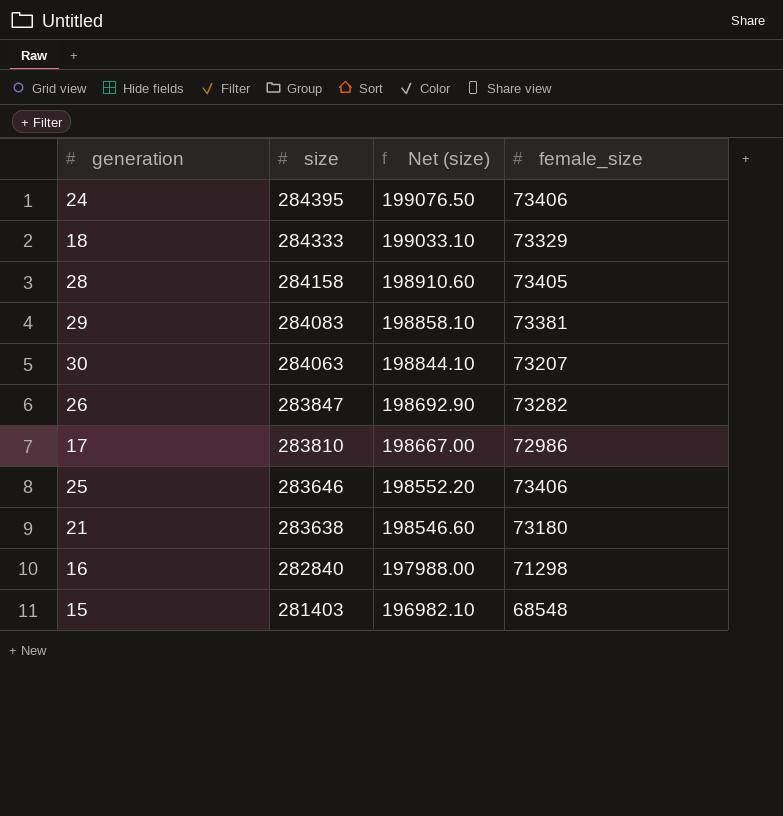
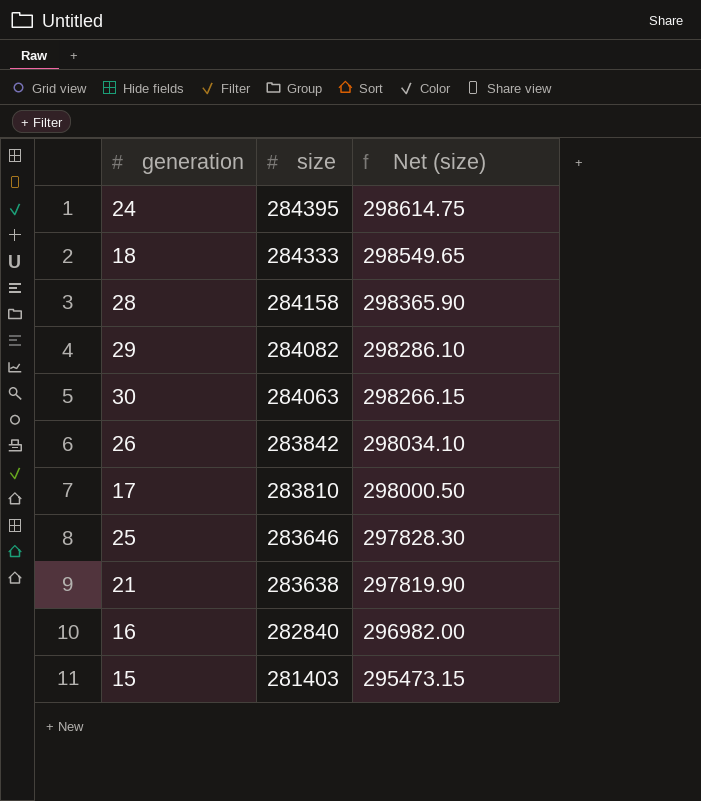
column female_size | position: 4 -> none
column Net (size) | formula: [size] * 0.7 -> [size] * 1.05
29 | size: 284083 -> 284082
26 | size: 283847 -> 283842

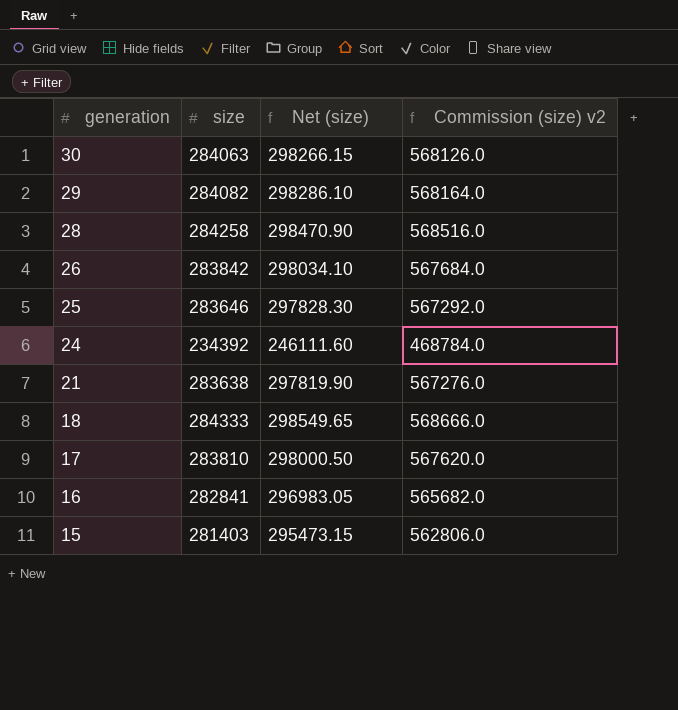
row order: size descending -> generation descending
column Commission (size) v2 | formula: none -> [size] * 2
28 | size: 284158 -> 284258
28 | Net (size): 298365.90 -> 298470.90
24 | size: 284395 -> 234392
24 | Net (size): 298614.75 -> 246111.60
16 | size: 282840 -> 282841
16 | Net (size): 296982.00 -> 296983.05

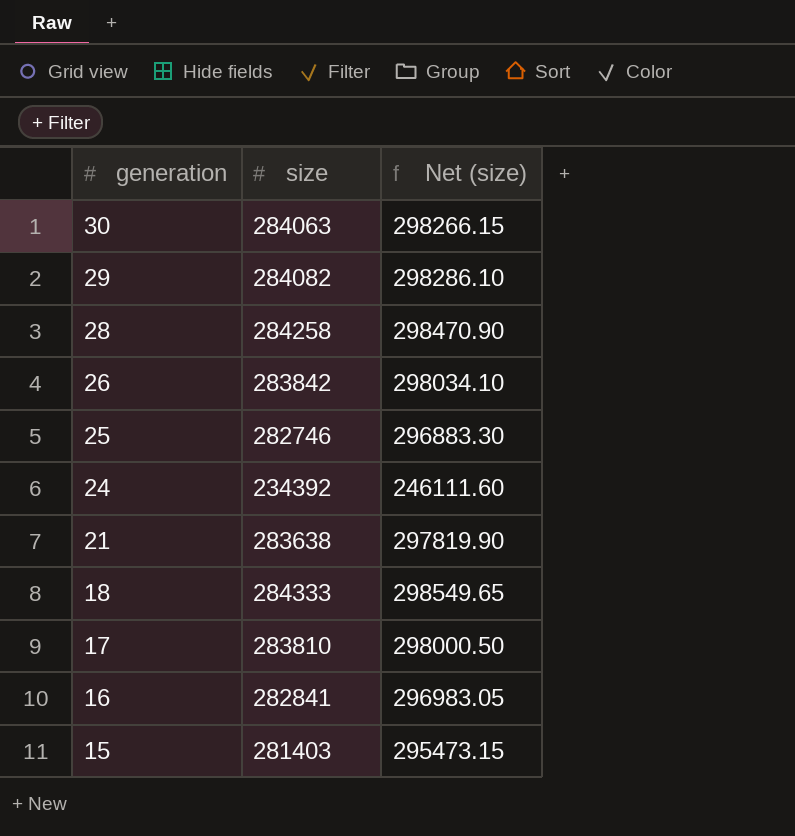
column Commission (size) v2 | formula: [size] * 2 -> none
25 | size: 283646 -> 282746
25 | Net (size): 297828.30 -> 296883.30

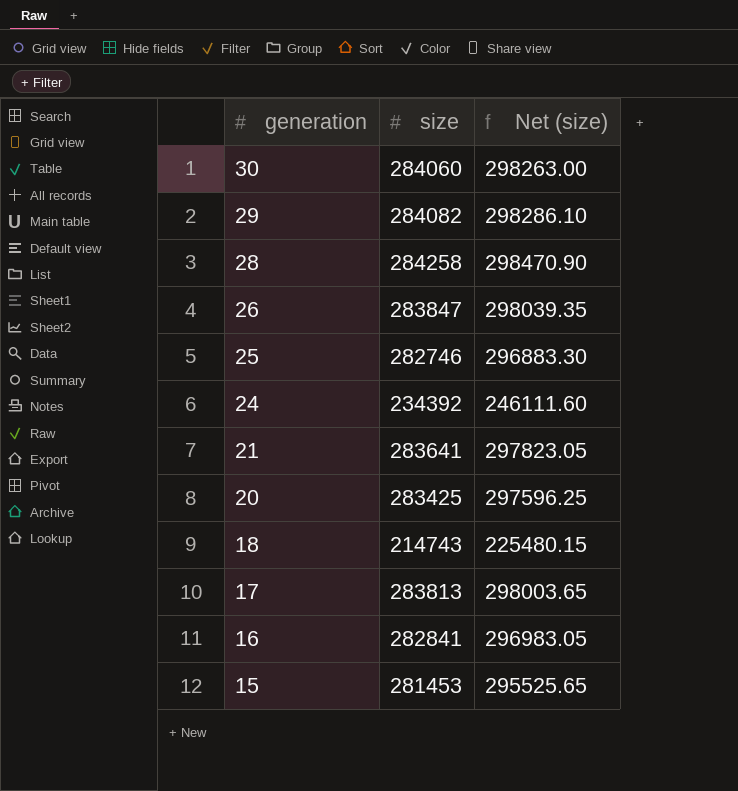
30 | size: 284063 -> 284060
30 | Net (size): 298266.15 -> 298263.00
26 | size: 283842 -> 283847
26 | Net (size): 298034.10 -> 298039.35
21 | size: 283638 -> 283641
21 | Net (size): 297819.90 -> 297823.05
row 20: none -> 283425 | 297596.25
18 | size: 284333 -> 214743
18 | Net (size): 298549.65 -> 225480.15
17 | size: 283810 -> 283813
17 | Net (size): 298000.50 -> 298003.65
15 | size: 281403 -> 281453
15 | Net (size): 295473.15 -> 295525.65

